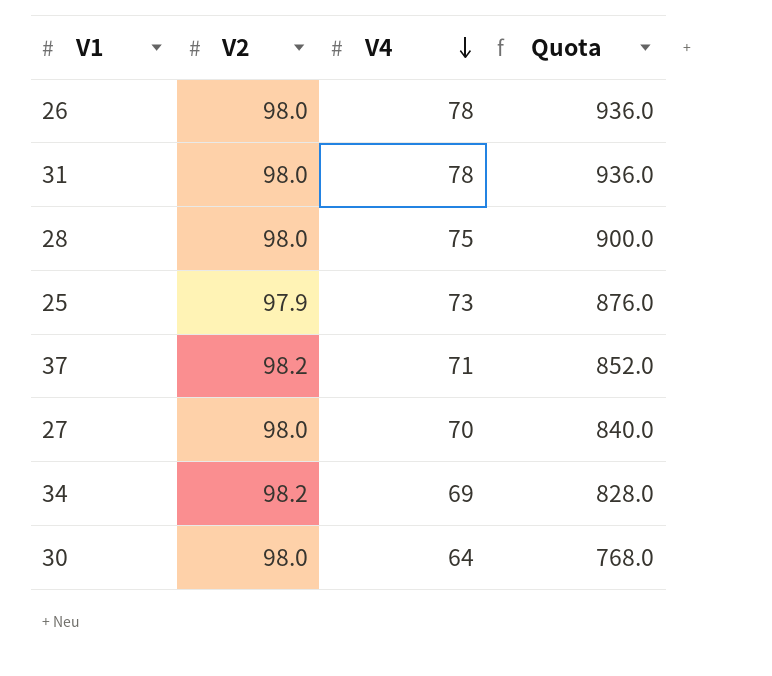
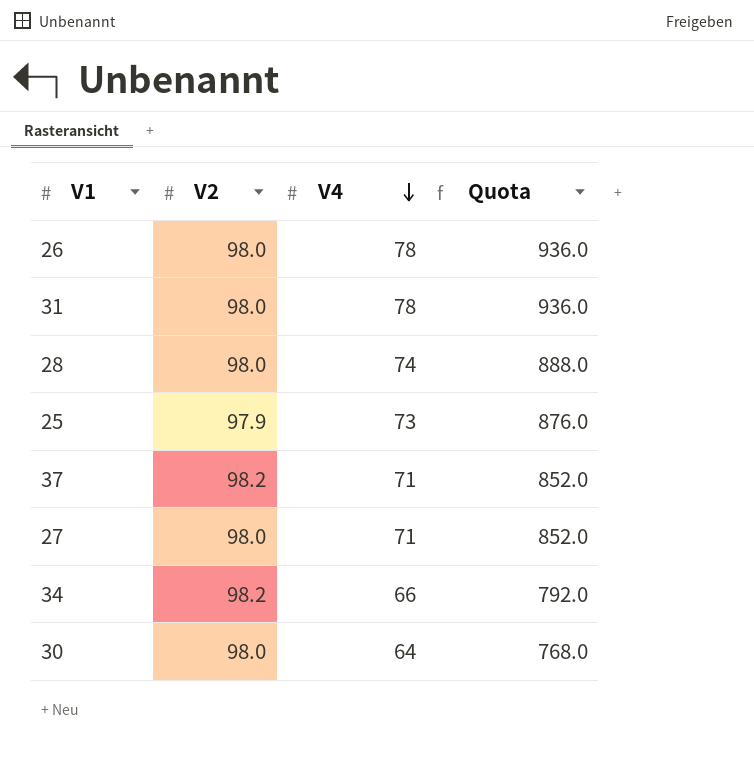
28 | V4: 75 -> 74
28 | Quota: 900.0 -> 888.0
27 | V4: 70 -> 71
27 | Quota: 840.0 -> 852.0
34 | V4: 69 -> 66
34 | Quota: 828.0 -> 792.0

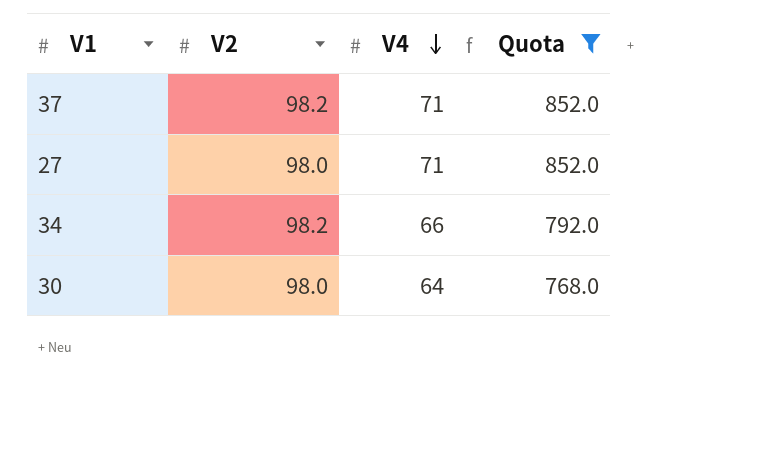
filter: none -> Quota <= 852.0

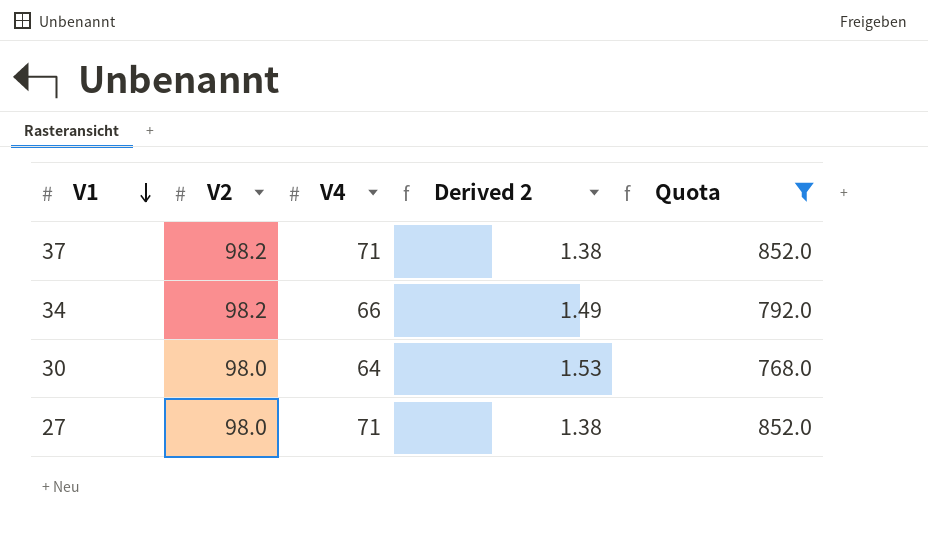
row order: V4 descending -> V1 descending
column Derived 2 | formula: none -> [V2] / [V4]

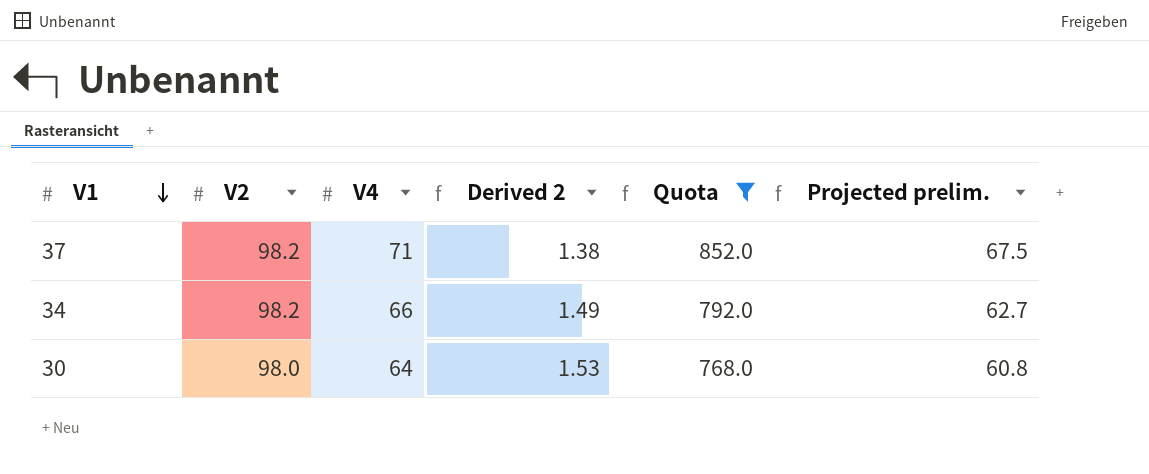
column Projected prelim. | formula: none -> [V4] * 0.95
row 27: 98.0 | 71 | 1.38 | 852.0 -> none

